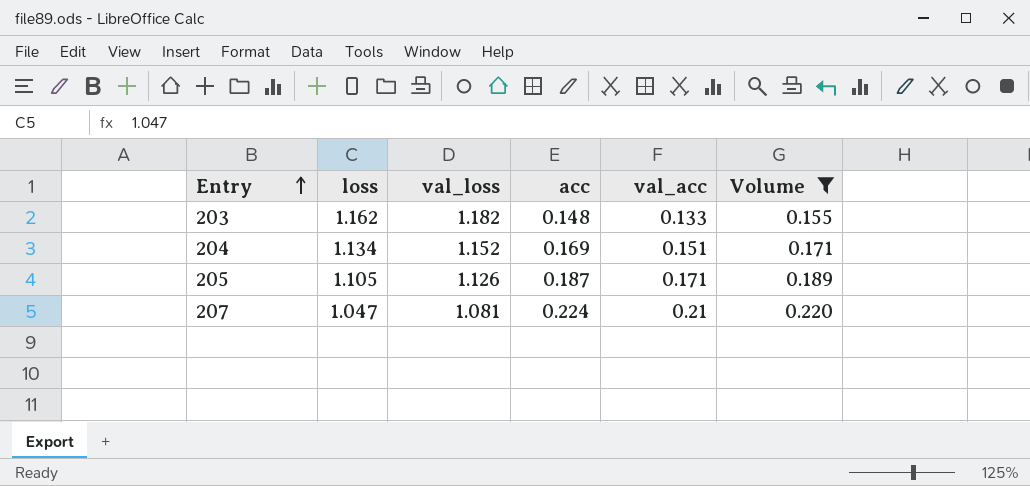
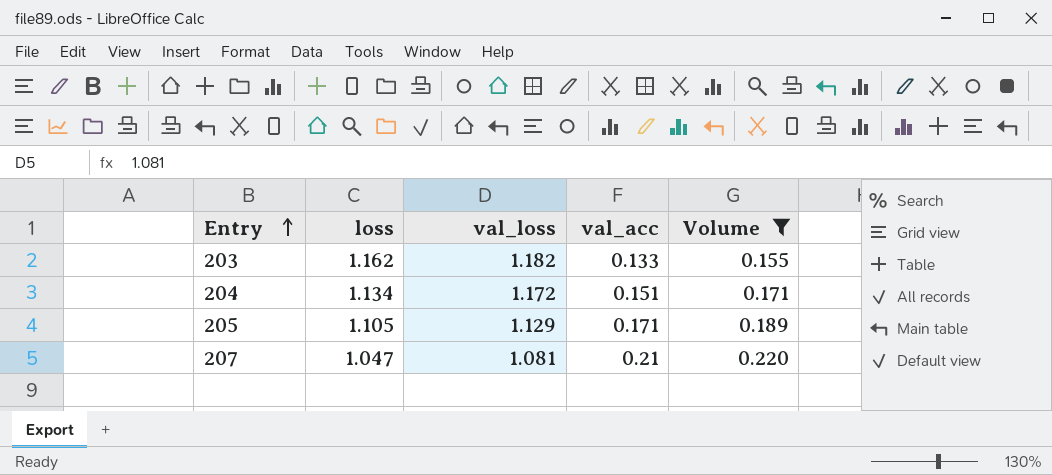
column acc | position: 4 -> none
204 | val_loss: 1.152 -> 1.172
205 | val_loss: 1.126 -> 1.129

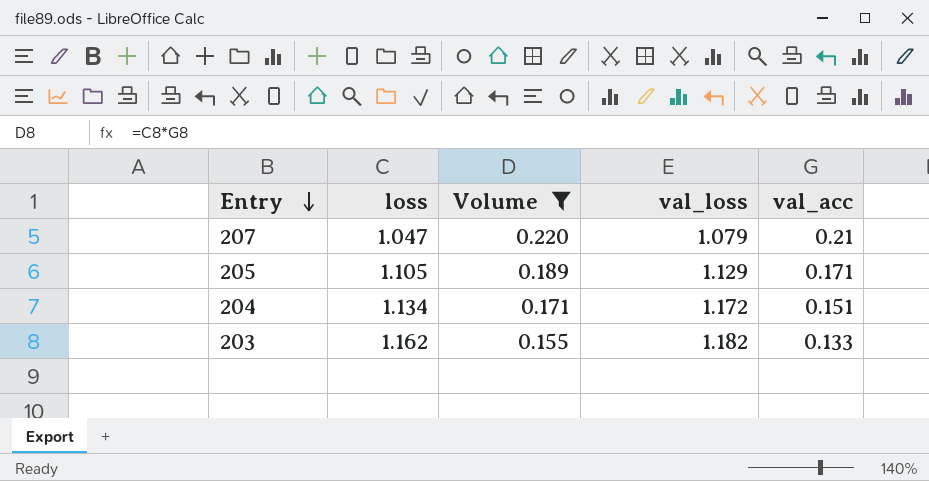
row order: Entry ascending -> Entry descending
column Volume | position: 5 -> 3
207 | val_loss: 1.081 -> 1.079

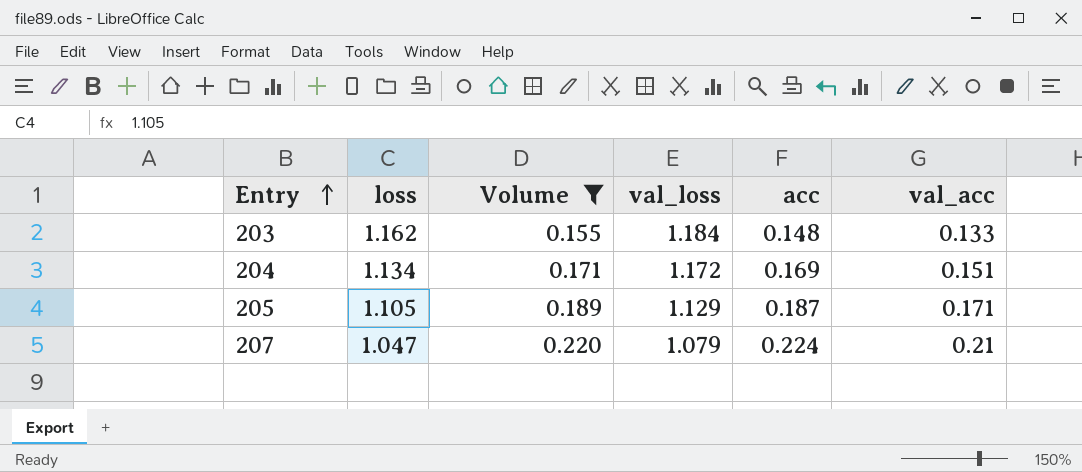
row order: Entry descending -> Entry ascending
column acc | position: none -> 5
203 | val_loss: 1.182 -> 1.184

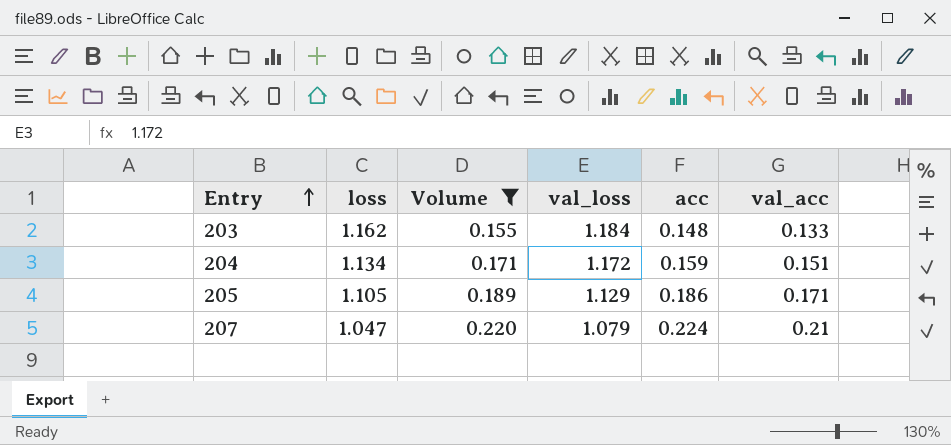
204 | acc: 0.169 -> 0.159
205 | acc: 0.187 -> 0.186

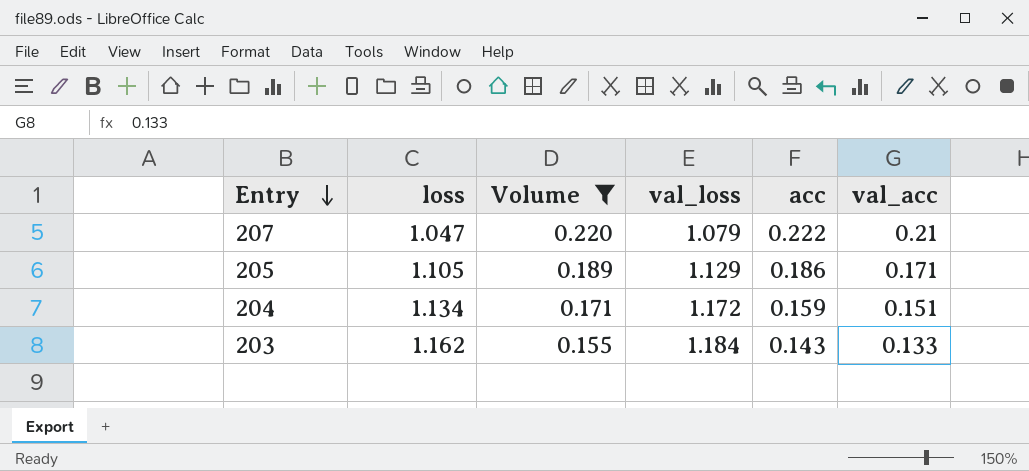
row order: Entry ascending -> Entry descending
207 | acc: 0.224 -> 0.222
203 | acc: 0.148 -> 0.143

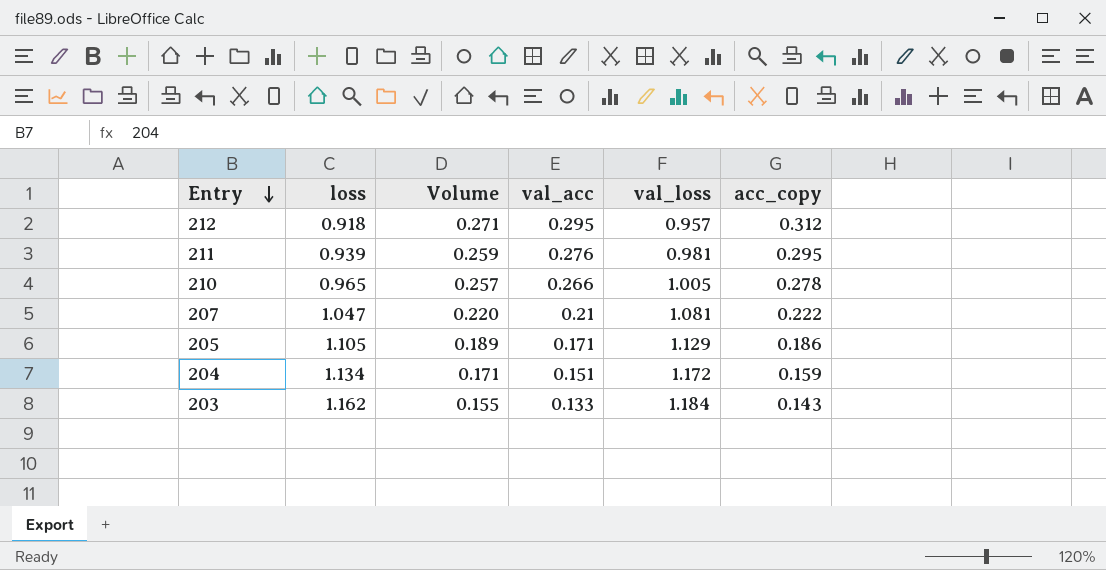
filter: Volume <= 0.220 -> none
column val_acc | position: 6 -> 4
column name: acc -> acc_copy
207 | val_loss: 1.079 -> 1.081

